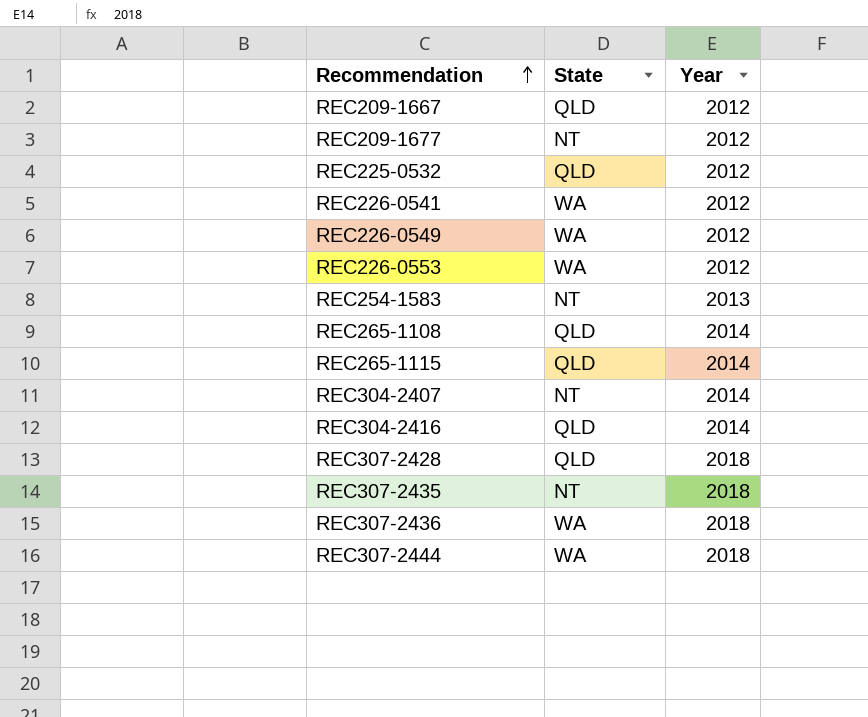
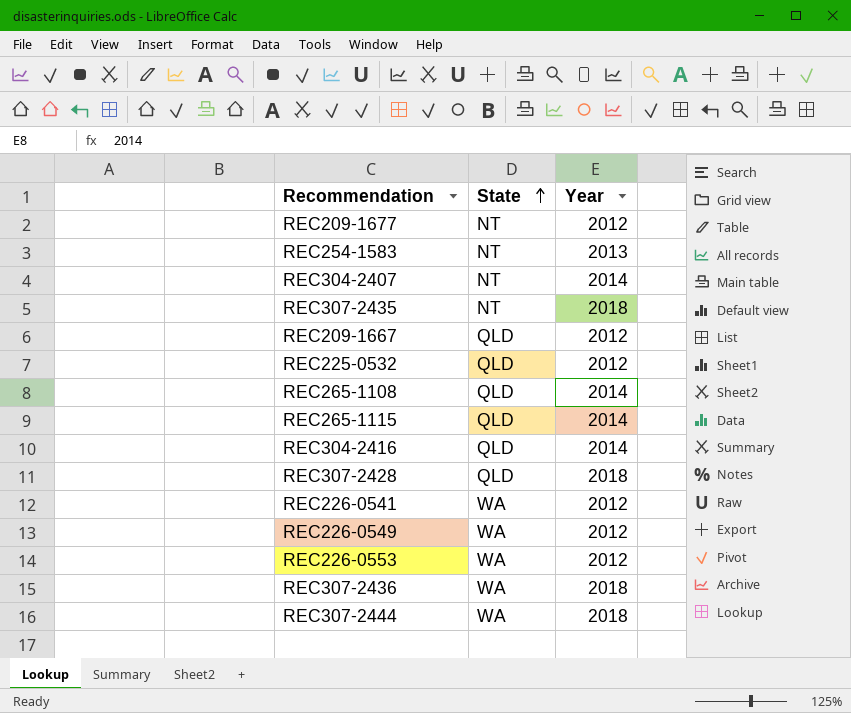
row order: Recommendation ascending -> State ascending

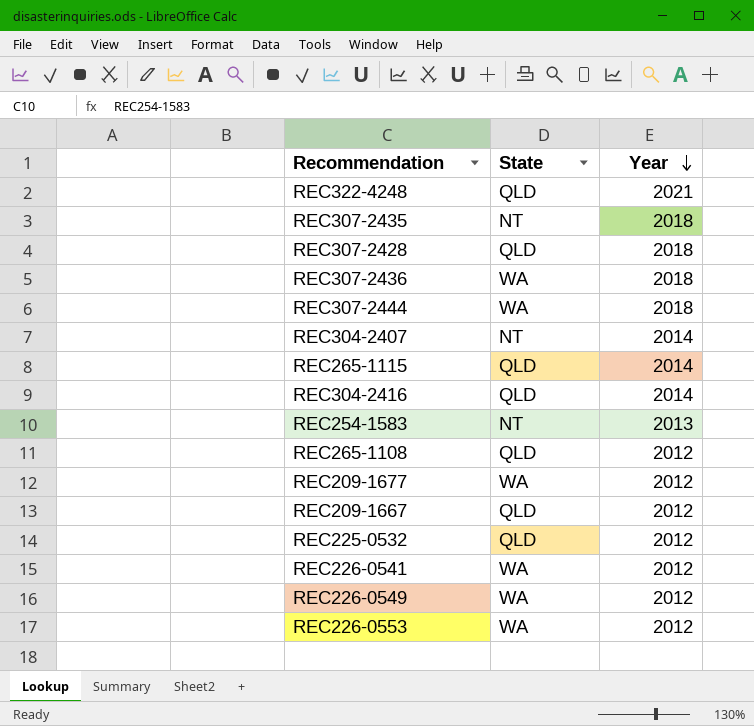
row order: State ascending -> Year descending
row REC322-4248: none -> QLD | 2021
REC265-1108 | Year: 2014 -> 2012
REC209-1677 | State: NT -> WA

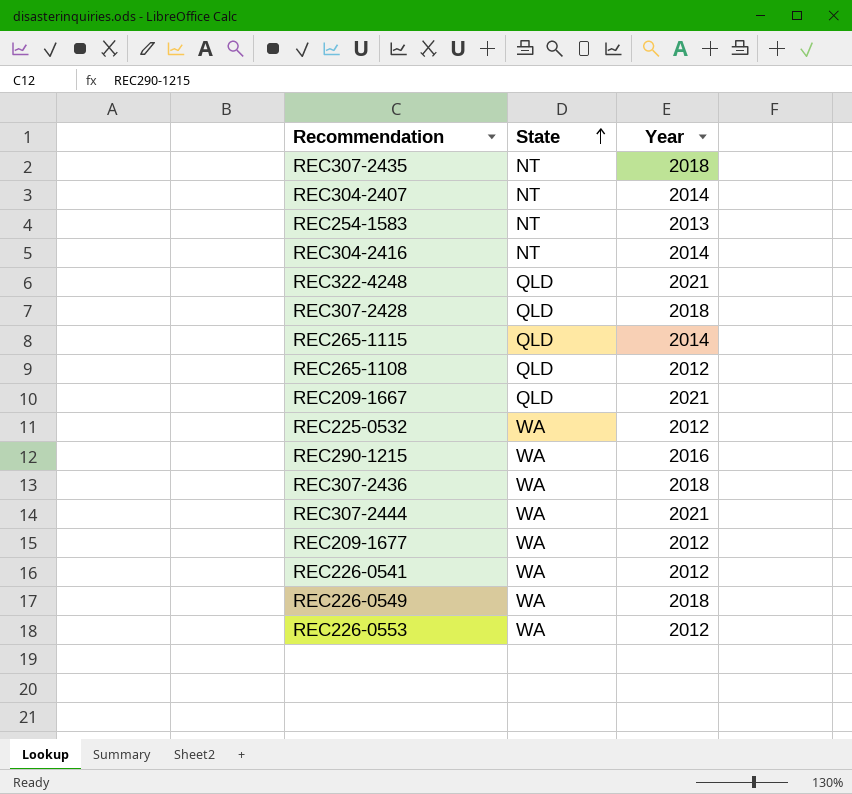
row order: Year descending -> State ascending
REC304-2416 | State: QLD -> NT
REC209-1667 | Year: 2012 -> 2021
REC225-0532 | State: QLD -> WA
row REC290-1215: none -> WA | 2016
REC307-2444 | Year: 2018 -> 2021
REC226-0549 | Year: 2012 -> 2018

